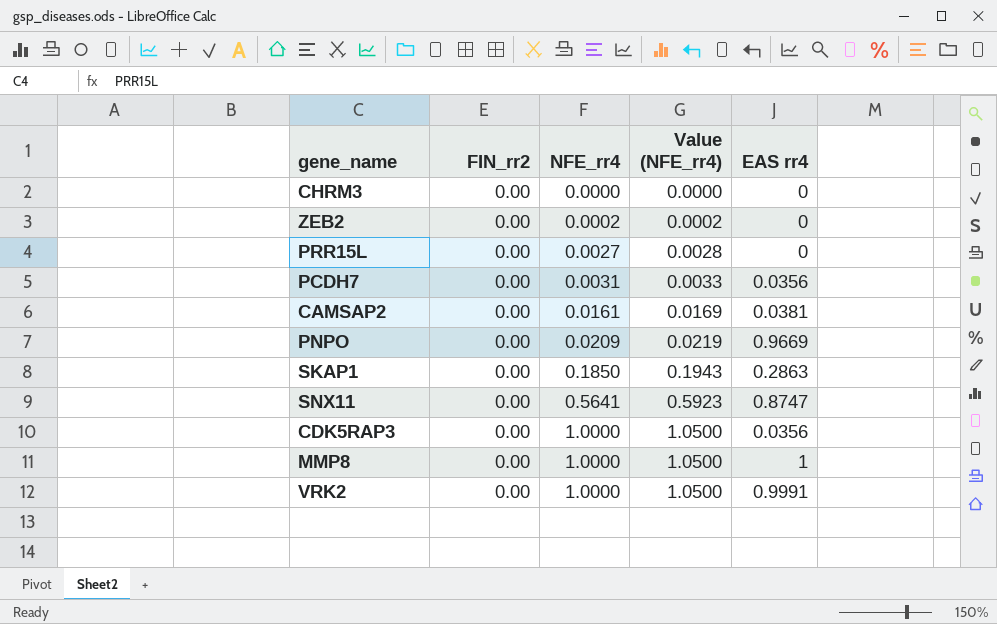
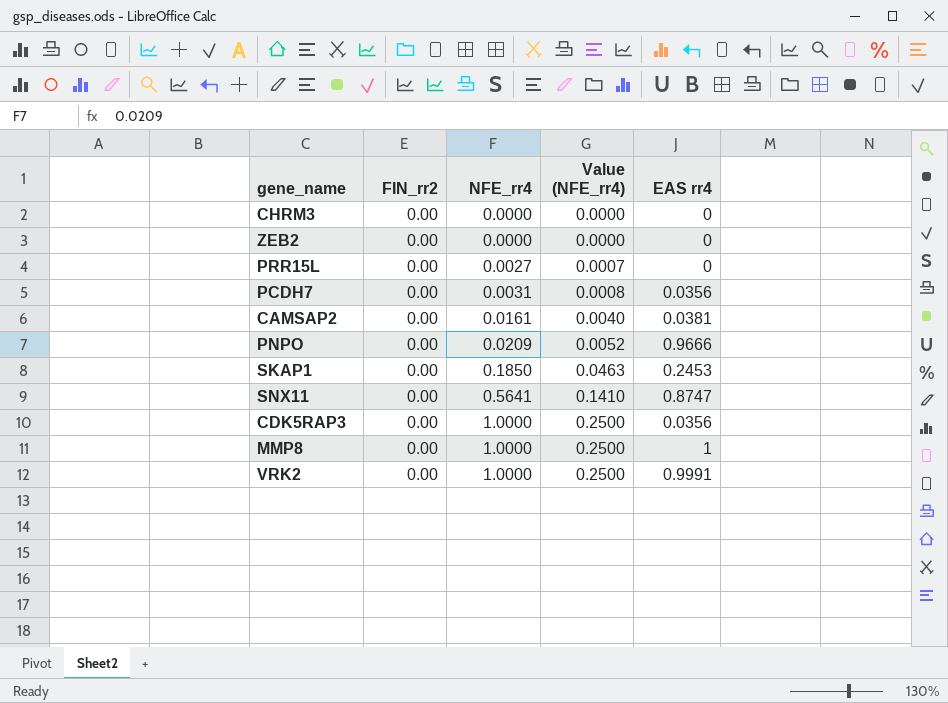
column Value (NFE_rr4) | formula: [NFE_rr4] * 1.05 -> [NFE_rr4] * 0.25
ZEB2 | NFE_rr4: 0.0002 -> 0.0000
PNPO | EAS rr4: 0.9669 -> 0.9666
SKAP1 | EAS rr4: 0.2863 -> 0.2453

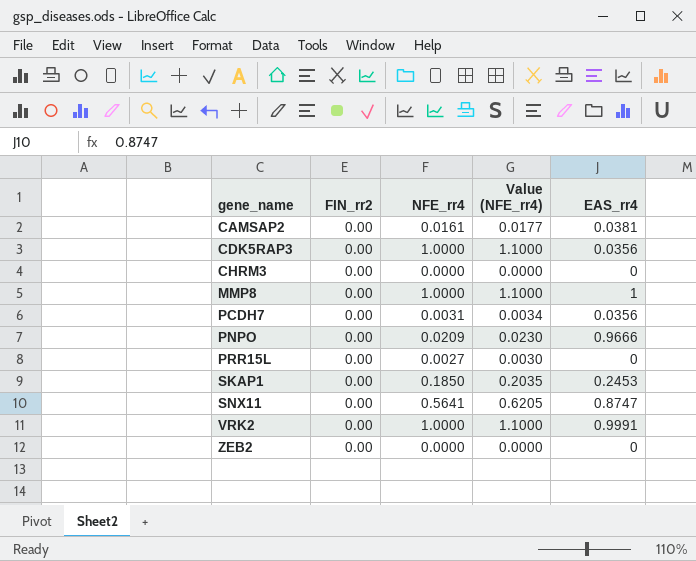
row order: NFE_rr4 ascending -> gene_name ascending
column Value (NFE_rr4) | formula: [NFE_rr4] * 0.25 -> [NFE_rr4] * 1.1
column name: EAS rr4 -> EAS_rr4

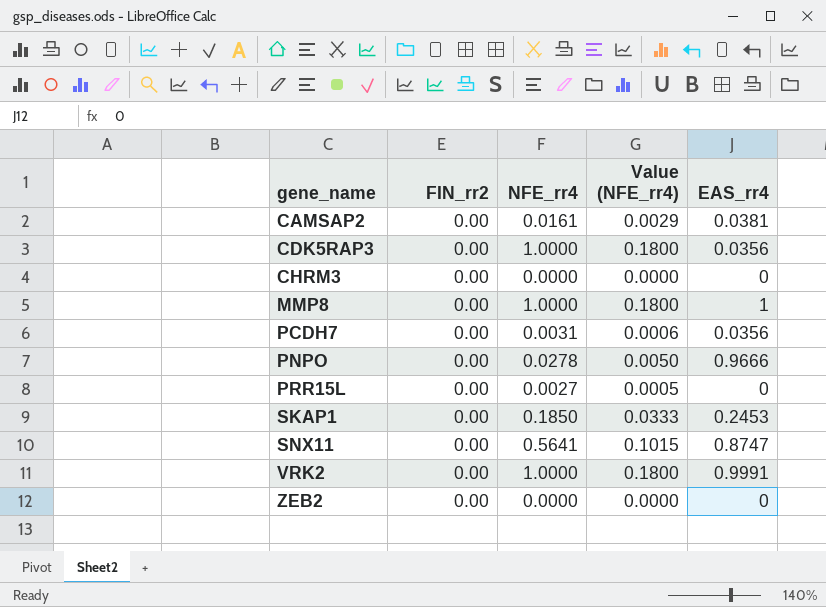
column Value (NFE_rr4) | formula: [NFE_rr4] * 1.1 -> [NFE_rr4] * 0.18
PNPO | NFE_rr4: 0.0209 -> 0.0278

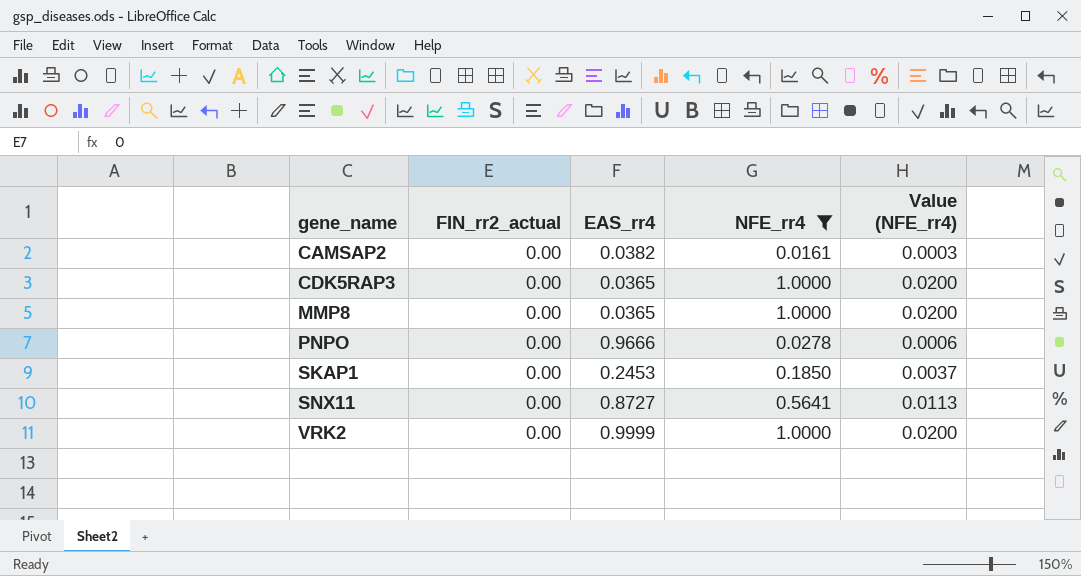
filter: none -> NFE_rr4 >= 0.0161
column name: FIN_rr2 -> FIN_rr2_actual
column EAS_rr4 | position: 5 -> 3
column Value (NFE_rr4) | formula: [NFE_rr4] * 0.18 -> [NFE_rr4] * 0.02
CAMSAP2 | EAS_rr4: 0.0381 -> 0.0382
CDK5RAP3 | EAS_rr4: 0.0356 -> 0.0365
MMP8 | EAS_rr4: 1 -> 0.0365
SNX11 | EAS_rr4: 0.8747 -> 0.8727
VRK2 | EAS_rr4: 0.9991 -> 0.9999

